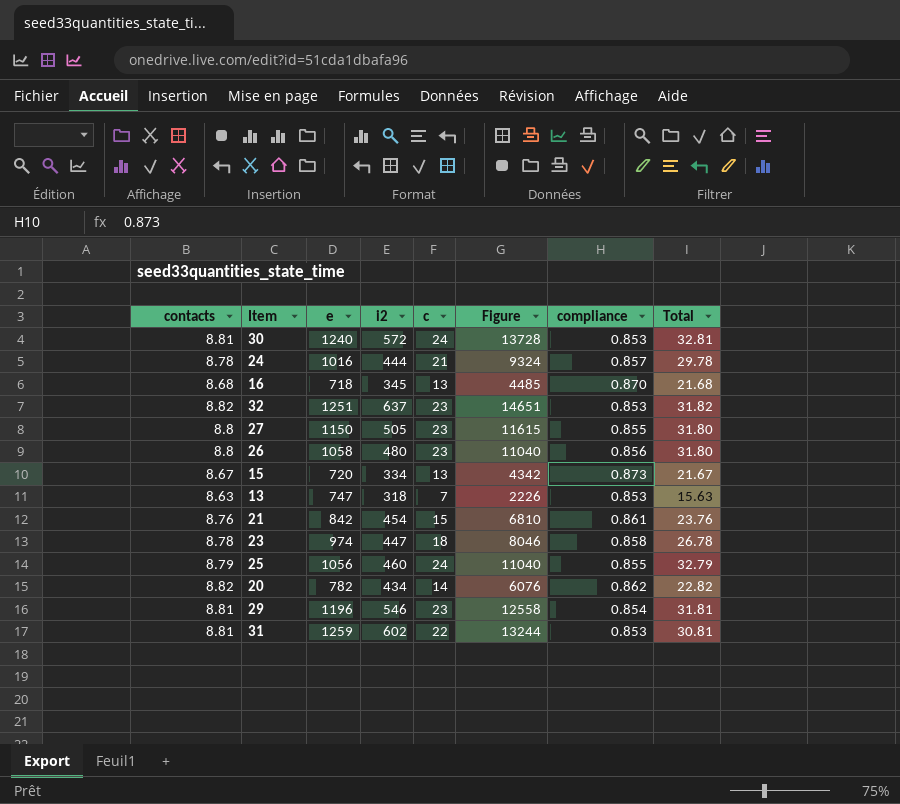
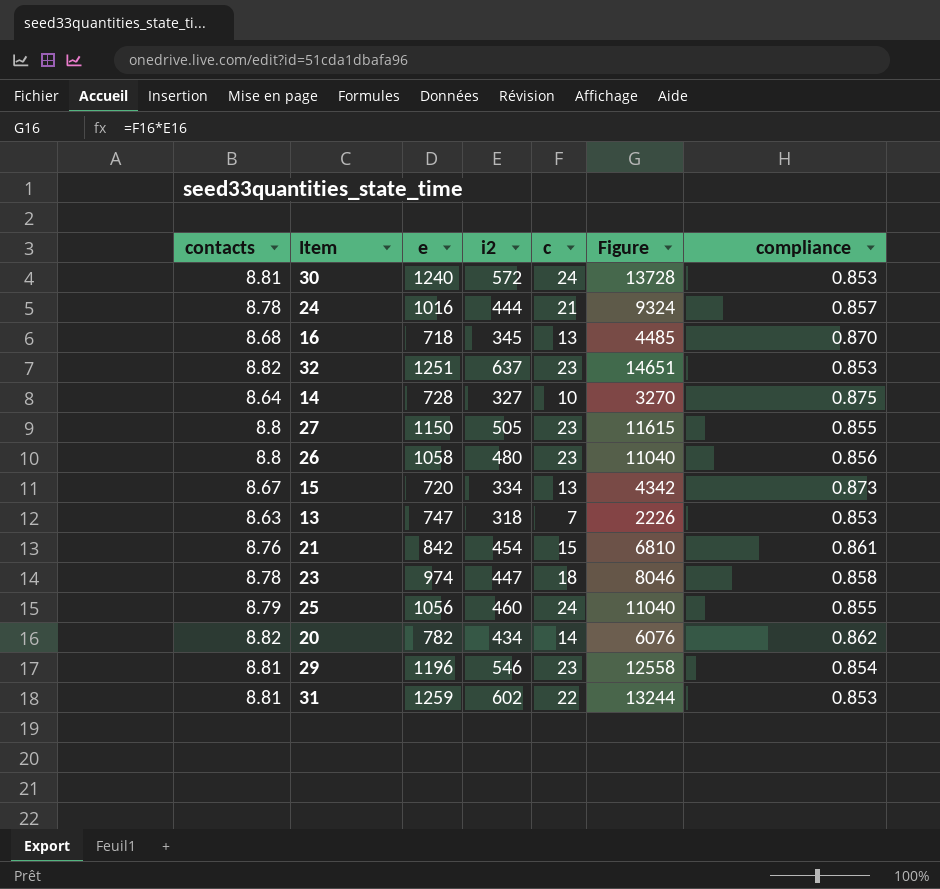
column Total | formula: [contacts] + [c] -> none
row 14: none -> 8.64 | 728 | 327 | 10 | 3270 | 0.875

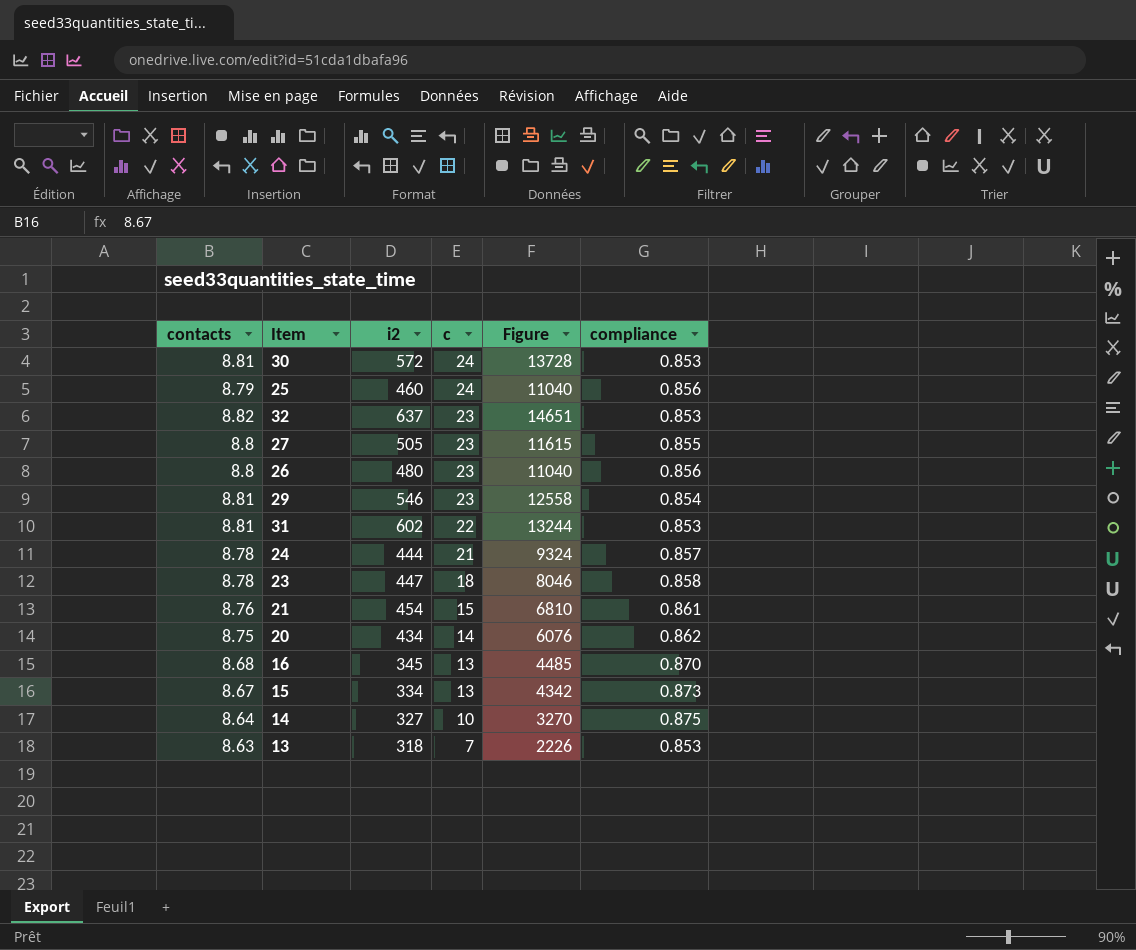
row order: none -> c descending
column e | position: 3 -> none
25 | compliance: 0.855 -> 0.856
20 | contacts: 8.82 -> 8.75

